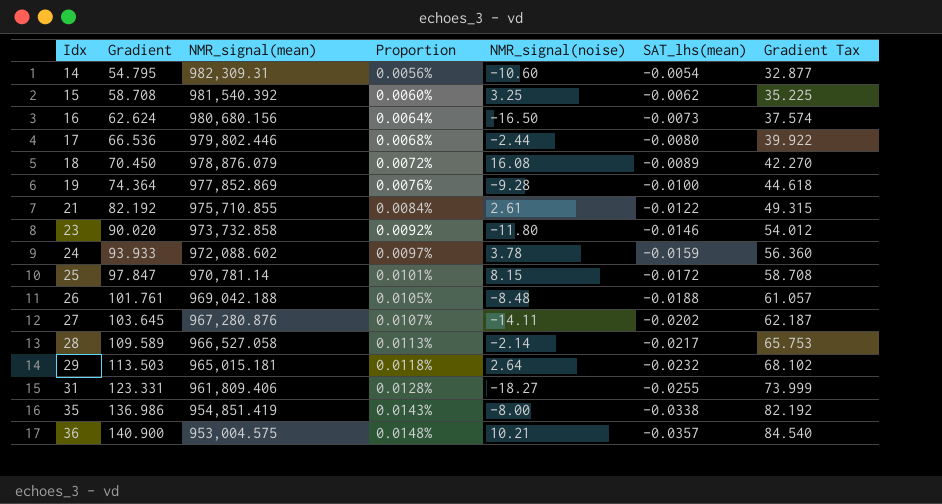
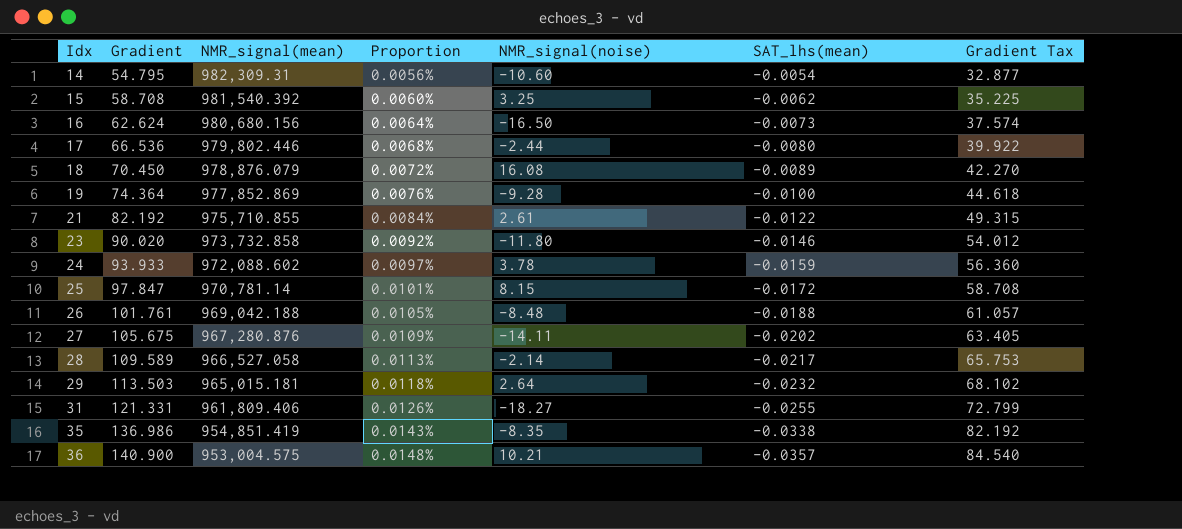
27 | Gradient: 103.645 -> 105.675
27 | Proportion: 0.0107% -> 0.0109%
27 | Gradient Tax: 62.187 -> 63.405
31 | Gradient: 123.331 -> 121.331
31 | Proportion: 0.0128% -> 0.0126%
31 | Gradient Tax: 73.999 -> 72.799
35 | NMR_signal(noise): -8.00 -> -8.35

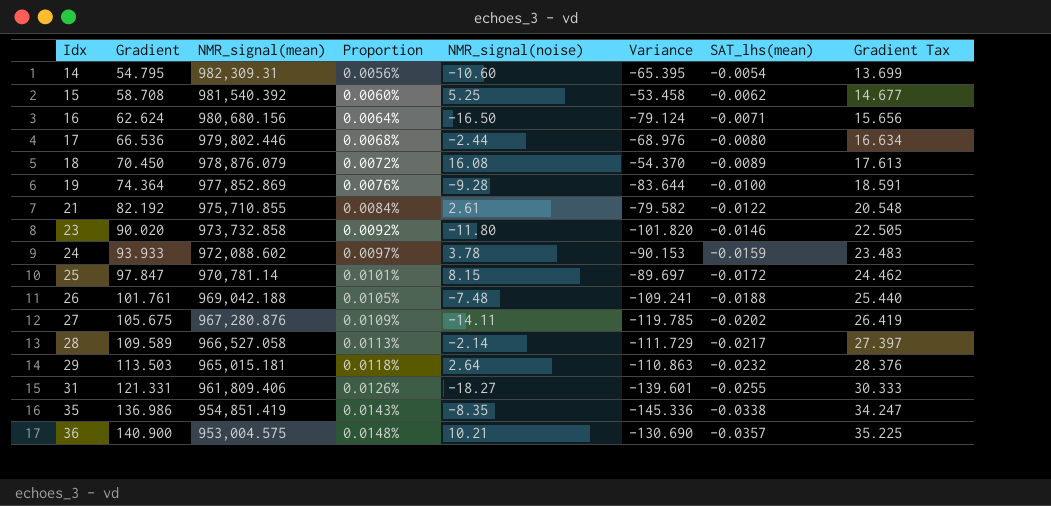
column Variance | formula: none -> [NMR_signal(noise)] - [Gradient]
column Gradient Tax | formula: [Gradient] * 0.6 -> [Gradient] * 0.25
15 | NMR_signal(noise): 3.25 -> 5.25
16 | SAT_lhs(mean): -0.0073 -> -0.0071
26 | NMR_signal(noise): -8.48 -> -7.48

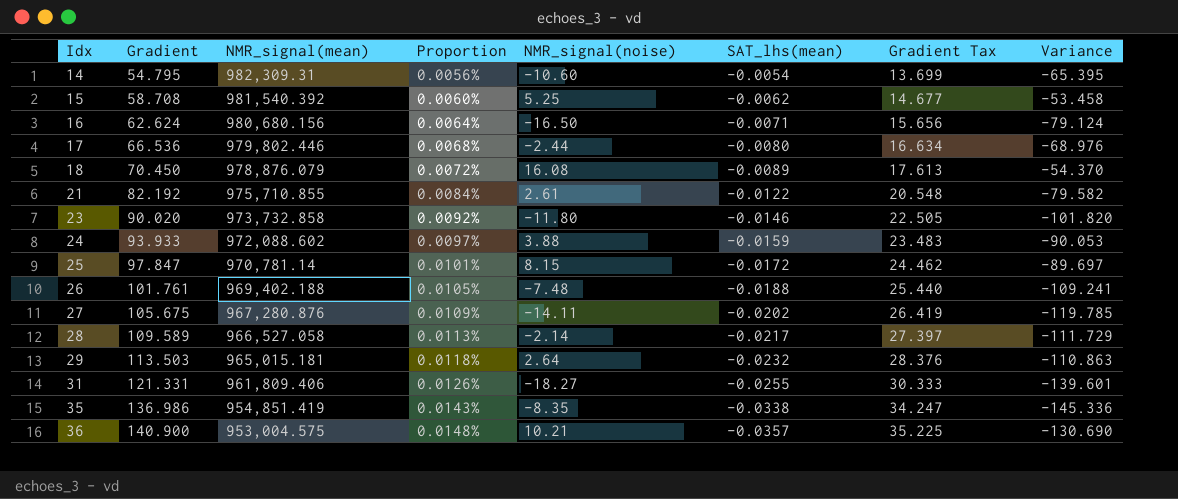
column Variance | position: 6 -> 8
row 19: 74.364 | 977,852.869 | 0.0076% | -9.28 | -83.644 | -0.0100 | 18.591 -> none
24 | NMR_signal(noise): 3.78 -> 3.88
24 | Variance: -90.153 -> -90.053
26 | NMR_signal(mean): 969,042.188 -> 969,402.188

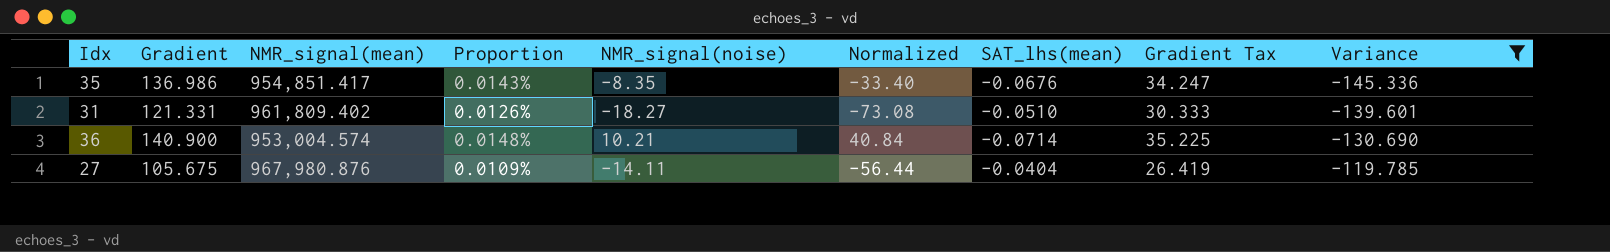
filter: none -> Variance <= -119.785
row order: Idx ascending -> Variance ascending
column Normalized | formula: none -> [NMR_signal(noise)] * 4
35 | NMR_signal(mean): 954,851.419 -> 954,851.417
35 | SAT_lhs(mean): -0.0338 -> -0.0676
31 | NMR_signal(mean): 961,809.406 -> 961,809.402
31 | SAT_lhs(mean): -0.0255 -> -0.0510
36 | NMR_signal(mean): 953,004.575 -> 953,004.574
36 | SAT_lhs(mean): -0.0357 -> -0.0714
27 | NMR_signal(mean): 967,280.876 -> 967,980.876
27 | SAT_lhs(mean): -0.0202 -> -0.0404

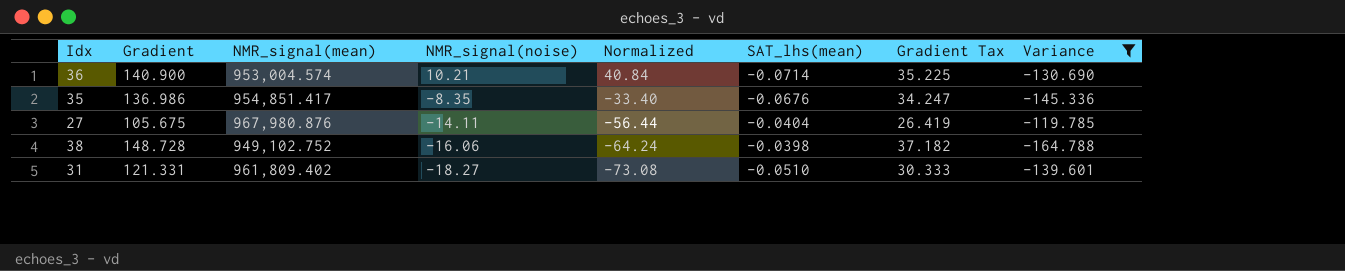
row order: Variance ascending -> NMR_signal(noise) descending
column Proportion | formula: [Gradient] / [NMR_signal(mean)] -> none
row 38: none -> 148.728 | 949,102.752 | -16.06 | -64.24 | -0.0398 | 37.182 | -164.788

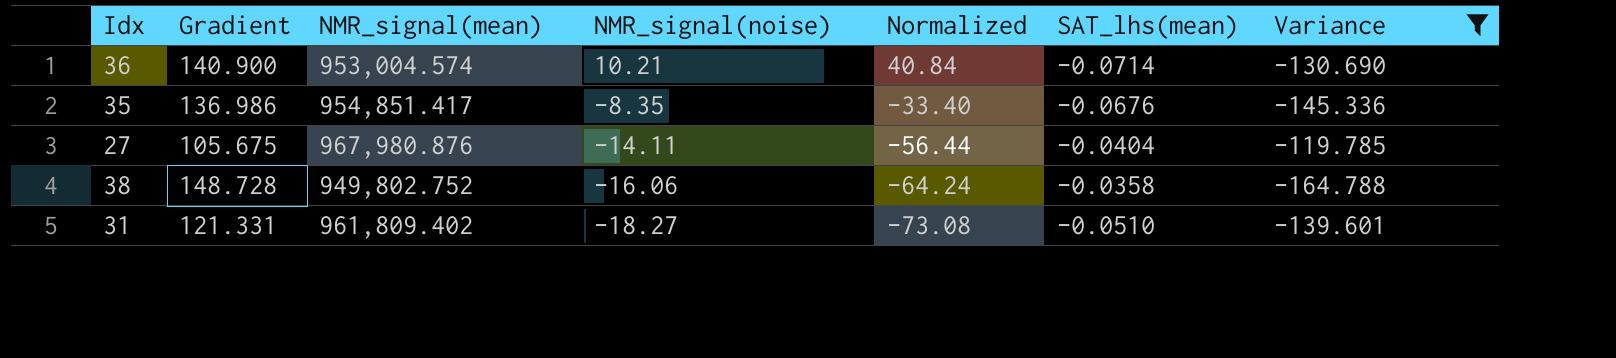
column Gradient Tax | formula: [Gradient] * 0.25 -> none
38 | NMR_signal(mean): 949,102.752 -> 949,802.752
38 | SAT_lhs(mean): -0.0398 -> -0.0358

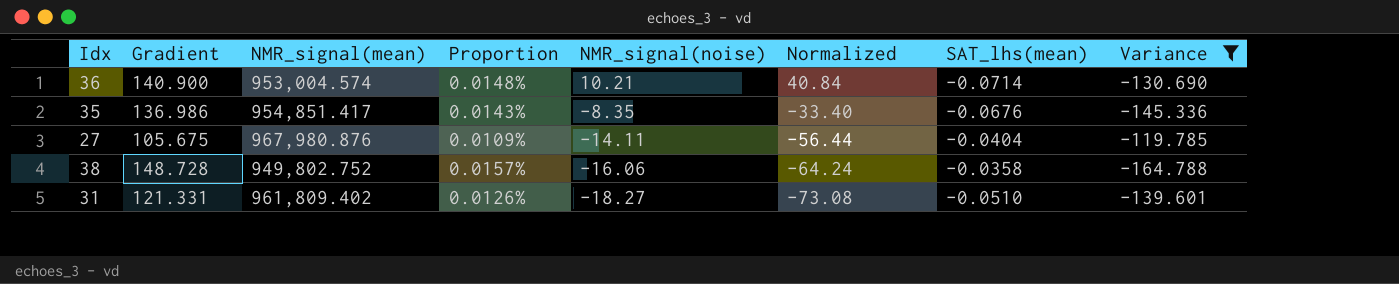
column Proportion | formula: none -> [Gradient] / [NMR_signal(mean)]

